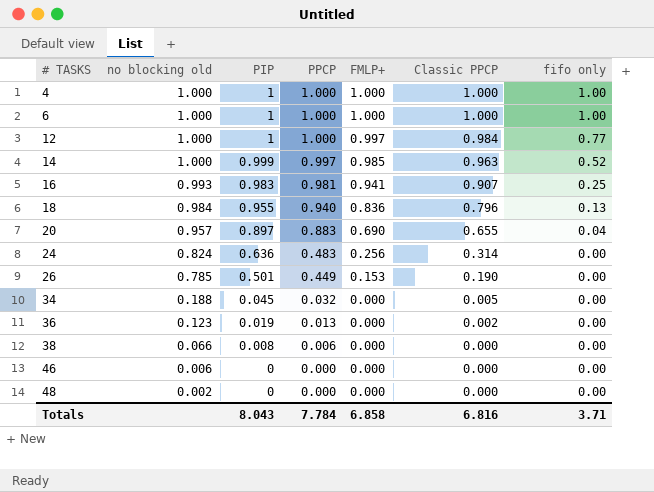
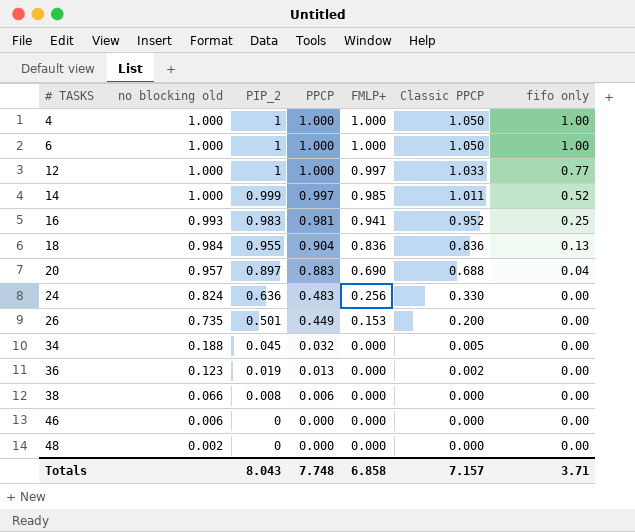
column name: PIP -> PIP_2
4 | Classic PPCP: 1.000 -> 1.050
6 | Classic PPCP: 1.000 -> 1.050
12 | Classic PPCP: 0.984 -> 1.033
14 | Classic PPCP: 0.963 -> 1.011
16 | Classic PPCP: 0.907 -> 0.952
18 | PPCP: 0.940 -> 0.904
18 | Classic PPCP: 0.796 -> 0.836
20 | Classic PPCP: 0.655 -> 0.688
24 | Classic PPCP: 0.314 -> 0.330
26 | no blocking old: 0.785 -> 0.735
26 | Classic PPCP: 0.190 -> 0.200
Totals | PPCP: 7.784 -> 7.748
Totals | Classic PPCP: 6.816 -> 7.157

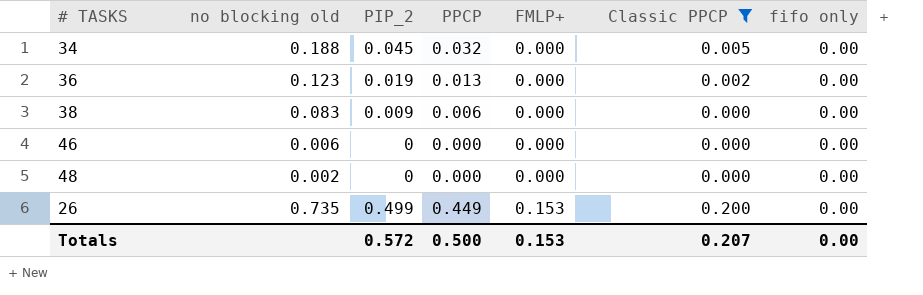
filter: none -> Classic PPCP <= 0.200
row order: # TASKS ascending -> FMLP+ ascending
38 | no blocking old: 0.066 -> 0.083
38 | PIP_2: 0.008 -> 0.009
26 | PIP_2: 0.501 -> 0.499
Totals | PIP_2: 8.043 -> 0.572
Totals | PPCP: 7.748 -> 0.500
Totals | FMLP+: 6.858 -> 0.153
Totals | Classic PPCP: 7.157 -> 0.207
Totals | fifo only: 3.71 -> 0.00

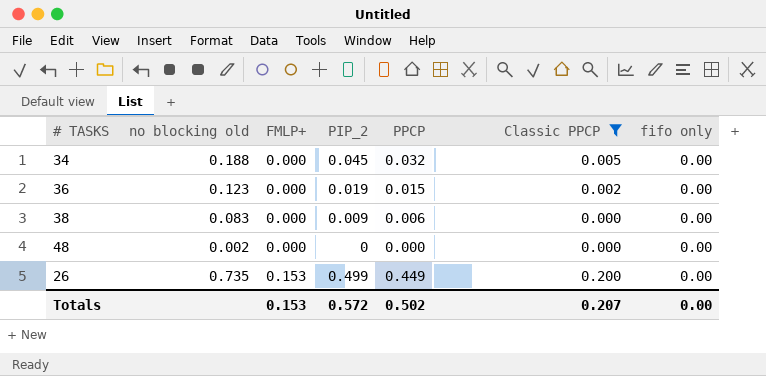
column FMLP+ | position: 5 -> 3
row 46: 0.006 | 0 | 0.000 | 0.000 | 0.000 | 0.00 -> none
36 | PPCP: 0.013 -> 0.015
Totals | PPCP: 0.500 -> 0.502

